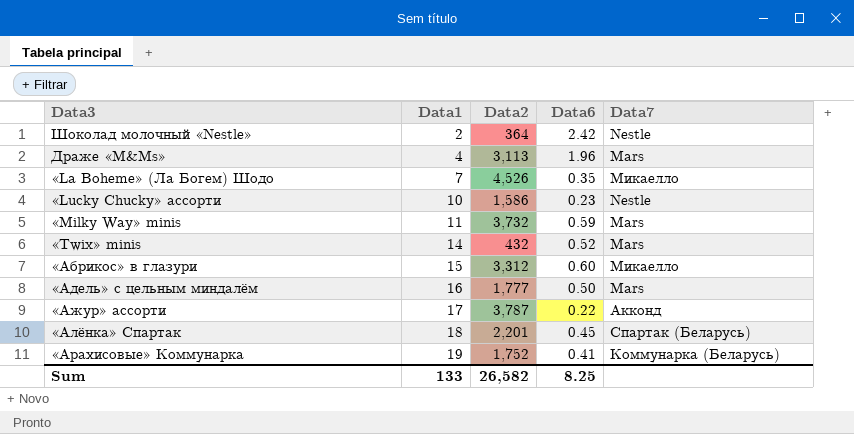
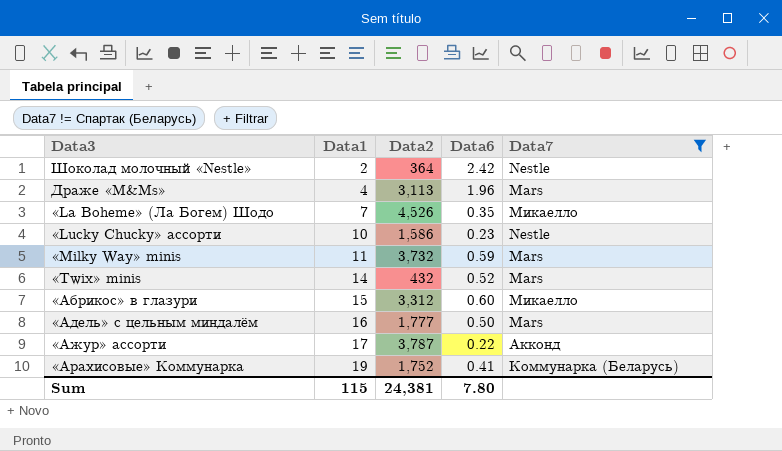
filter: none -> Data7 != Спартак (Беларусь)
Sum | Data1: 133 -> 115
Sum | Data2: 26,582 -> 24,381
Sum | Data6: 8.25 -> 7.80

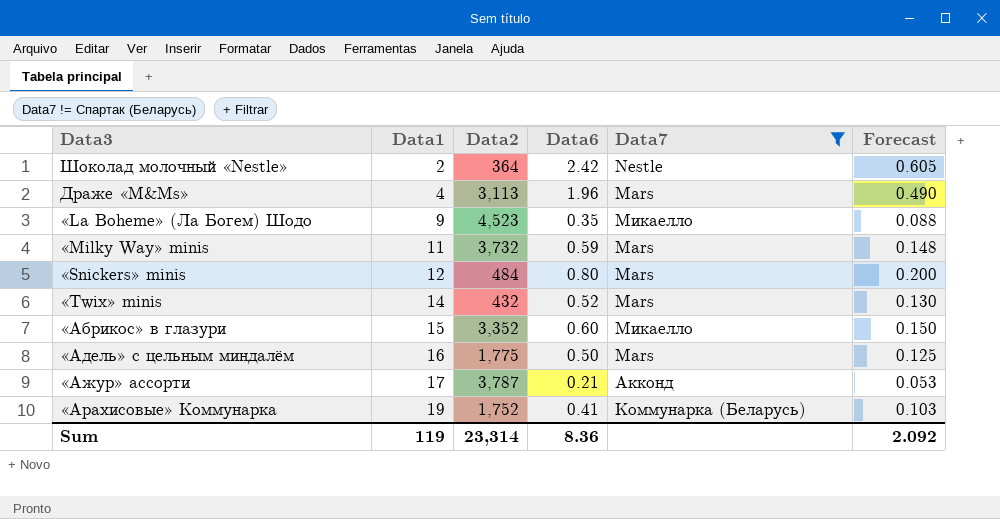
column Forecast | formula: none -> [Data6] * 0.25
row «Lucky Chucky» ассорти: 10 | 1,586 | 0.23 | Nestle -> none
«La Boheme» (Ла Богем) Шодо | Data1: 7 -> 9
«La Boheme» (Ла Богем) Шодо | Data2: 4,526 -> 4,523
row «Snickers» minis: none -> 12 | 484 | 0.80 | Mars | 0.200
«Абрикос» в глазури | Data2: 3,312 -> 3,352
«Адель» с цельным миндалём | Data2: 1,777 -> 1,775
«Ажур» ассорти | Data6: 0.22 -> 0.21
Sum | Data1: 115 -> 119
Sum | Data2: 24,381 -> 23,314
Sum | Data6: 7.80 -> 8.36

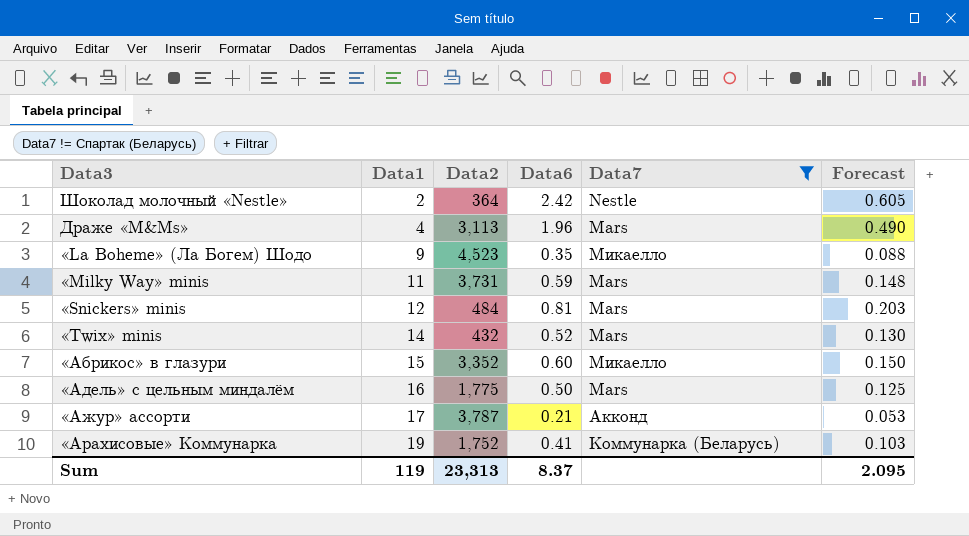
«Milky Way» minis | Data2: 3,732 -> 3,731
«Snickers» minis | Data6: 0.80 -> 0.81
«Snickers» minis | Forecast: 0.200 -> 0.203
Sum | Data2: 23,314 -> 23,313
Sum | Data6: 8.36 -> 8.37
Sum | Forecast: 2.092 -> 2.095

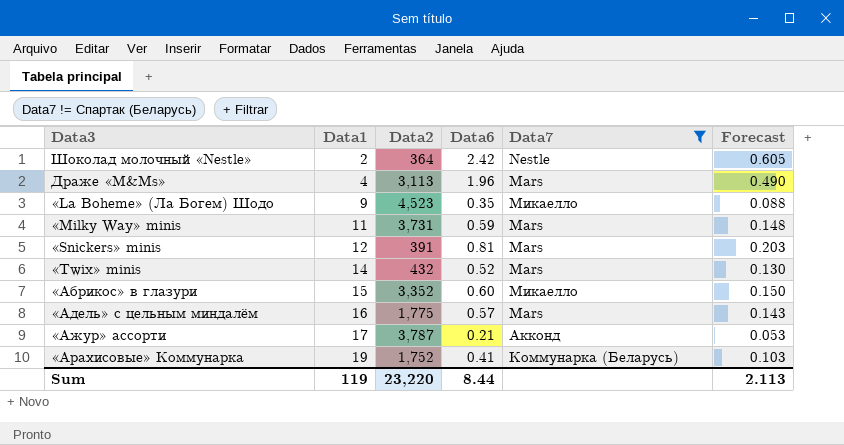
«Snickers» minis | Data2: 484 -> 391
«Адель» с цельным миндалём | Data6: 0.50 -> 0.57
«Адель» с цельным миндалём | Forecast: 0.125 -> 0.143
Sum | Data2: 23,313 -> 23,220
Sum | Data6: 8.37 -> 8.44
Sum | Forecast: 2.095 -> 2.113

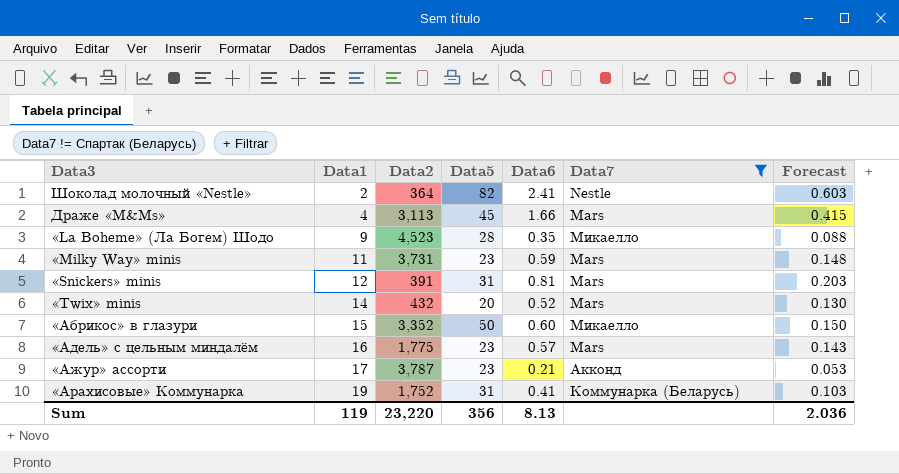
column Data5 | position: none -> 4
Шоколад молочный «Nestle» | Data6: 2.42 -> 2.41
Шоколад молочный «Nestle» | Forecast: 0.605 -> 0.603
Драже «M&Ms» | Data6: 1.96 -> 1.66
Драже «M&Ms» | Forecast: 0.490 -> 0.415
Sum | Data6: 8.44 -> 8.13
Sum | Forecast: 2.113 -> 2.036

